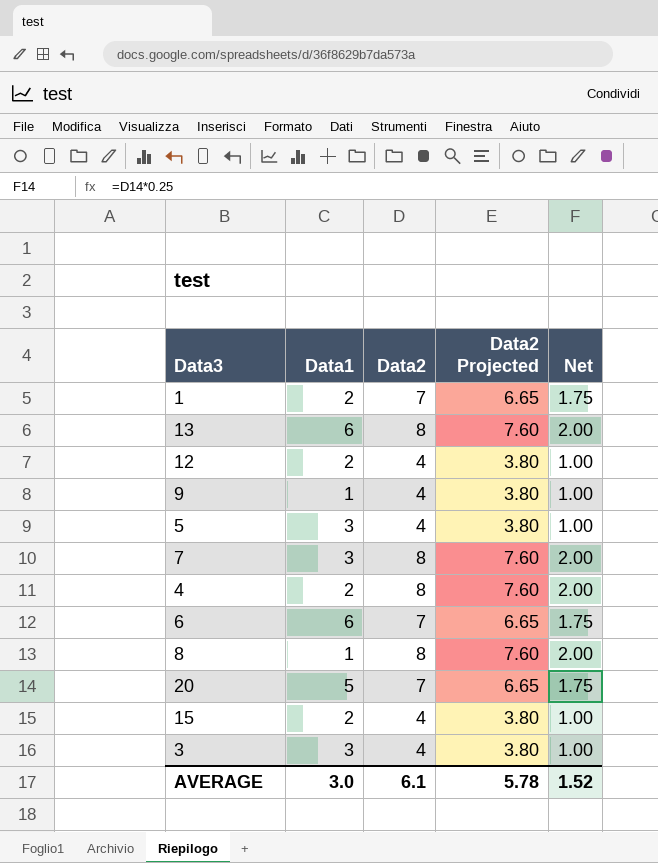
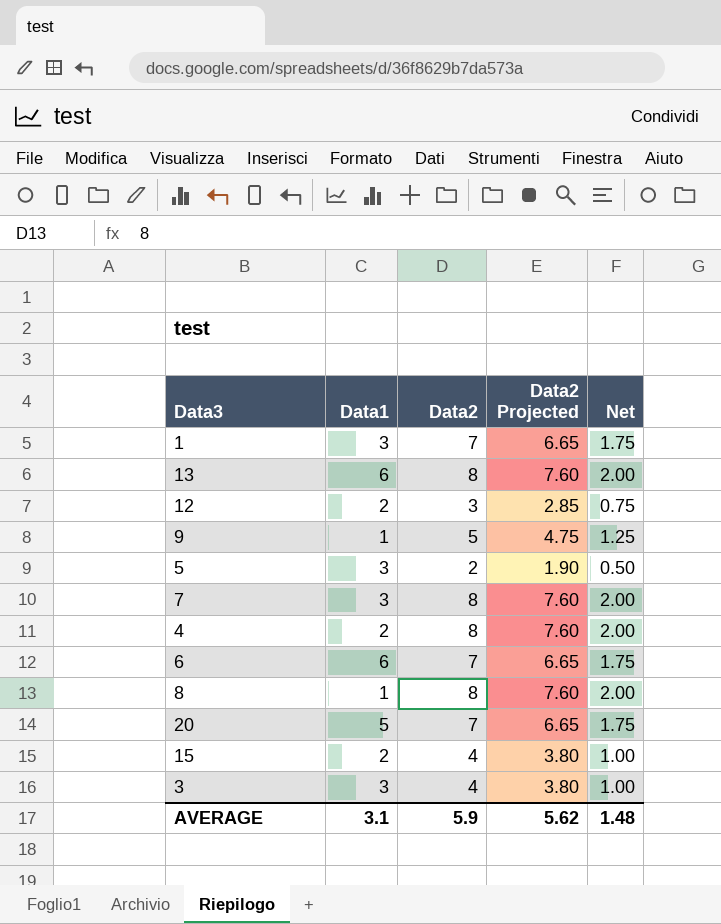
1 | Data1: 2 -> 3
12 | Data2: 4 -> 3
12 | Data2 Projected: 3.80 -> 2.85
12 | Net: 1.00 -> 0.75
9 | Data2: 4 -> 5
9 | Data2 Projected: 3.80 -> 4.75
9 | Net: 1.00 -> 1.25
5 | Data2: 4 -> 2
5 | Data2 Projected: 3.80 -> 1.90
5 | Net: 1.00 -> 0.50
AVERAGE | Data1: 3.0 -> 3.1
AVERAGE | Data2: 6.1 -> 5.9
AVERAGE | Data2 Projected: 5.78 -> 5.62
AVERAGE | Net: 1.52 -> 1.48

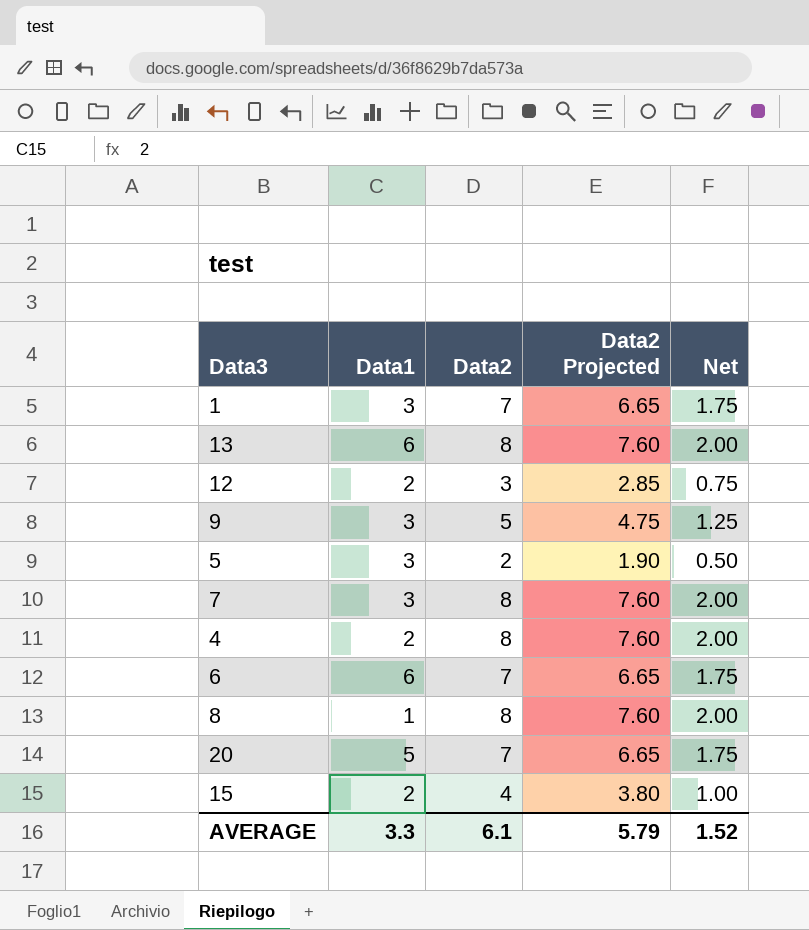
row 3: 3 | 4 | 3.80 | 1.00 -> none
9 | Data1: 1 -> 3
AVERAGE | Data1: 3.1 -> 3.3
AVERAGE | Data2: 5.9 -> 6.1
AVERAGE | Data2 Projected: 5.62 -> 5.79
AVERAGE | Net: 1.48 -> 1.52

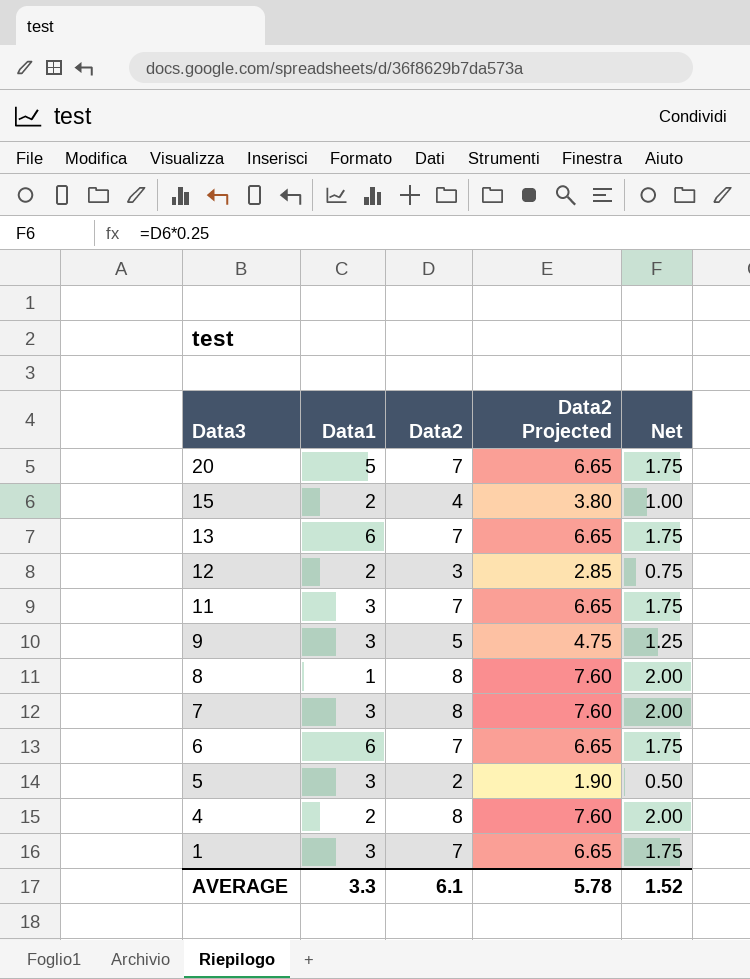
row order: none -> Data3 descending
13 | Data2: 8 -> 7
13 | Data2 Projected: 7.60 -> 6.65
13 | Net: 2.00 -> 1.75
row 11: none -> 3 | 7 | 6.65 | 1.75
AVERAGE | Data2 Projected: 5.79 -> 5.78

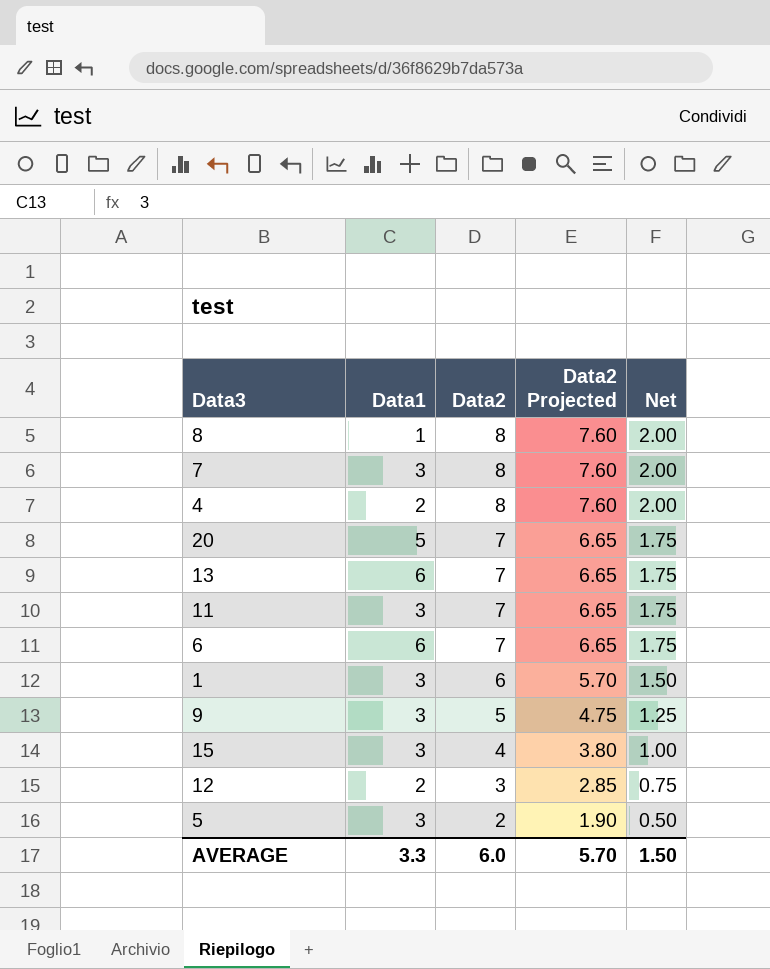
row order: Data3 descending -> Data2 descending
1 | Data2: 7 -> 6
1 | Data2 Projected: 6.65 -> 5.70
1 | Net: 1.75 -> 1.50
15 | Data1: 2 -> 3
AVERAGE | Data2: 6.1 -> 6.0
AVERAGE | Data2 Projected: 5.78 -> 5.70
AVERAGE | Net: 1.52 -> 1.50

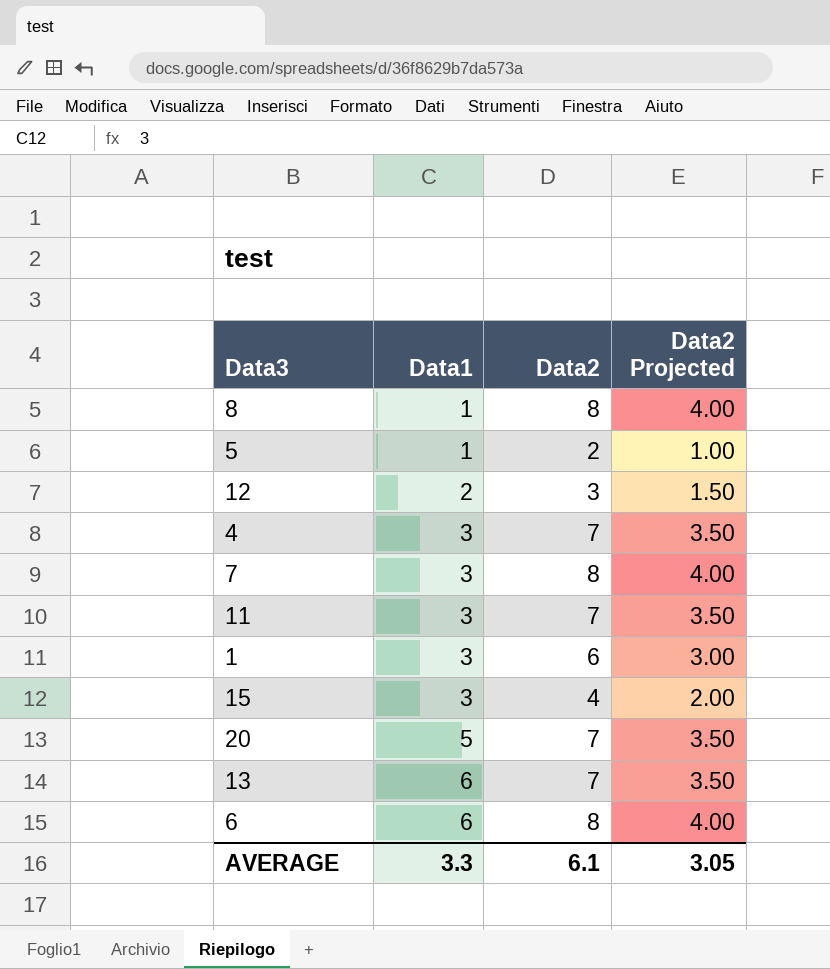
row order: Data2 descending -> Data1 ascending
column Net | formula: [Data2] * 0.25 -> none
column Data2 Projected | formula: [Data2] * 0.95 -> [Data2] * 0.5
row 9: 3 | 5 | 4.75 | 1.25 -> none
5 | Data1: 3 -> 1
4 | Data1: 2 -> 3
4 | Data2: 8 -> 7
6 | Data2: 7 -> 8
AVERAGE | Data2: 6.0 -> 6.1
AVERAGE | Data2 Projected: 5.70 -> 3.05

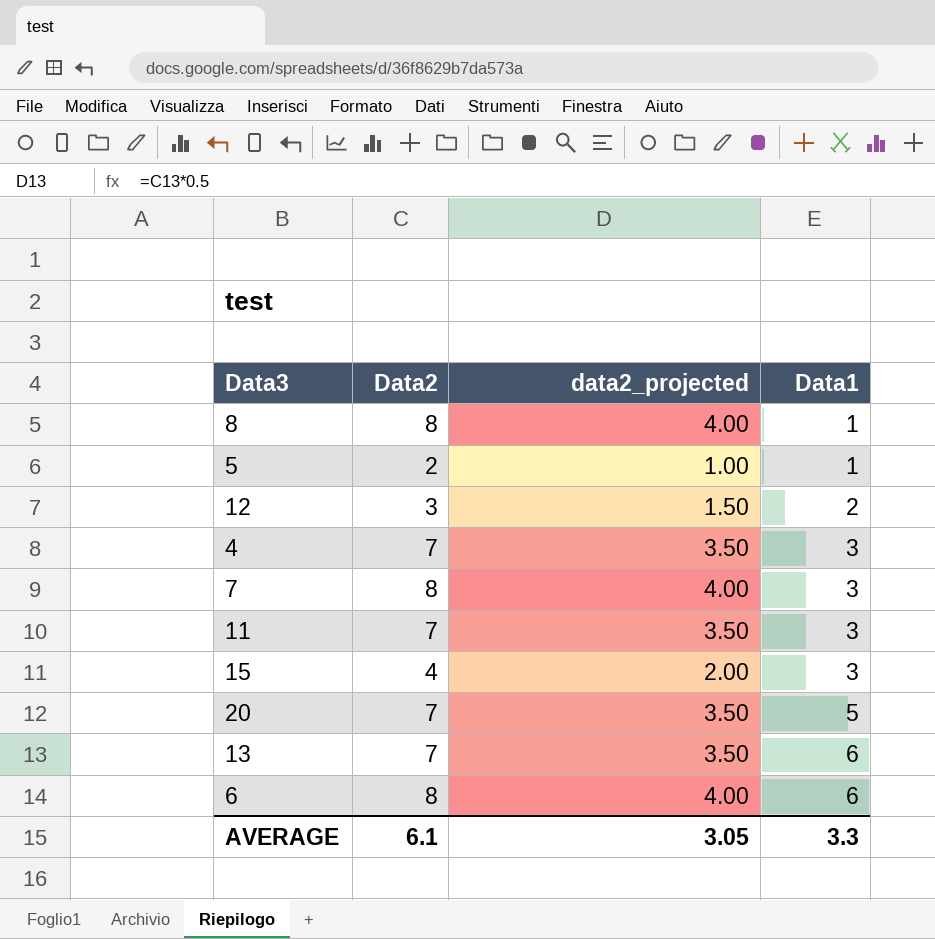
column name: Data2 Projected -> data2_projected
column Data1 | position: 2 -> 4
row 1: 3 | 6 | 3.00 -> none

